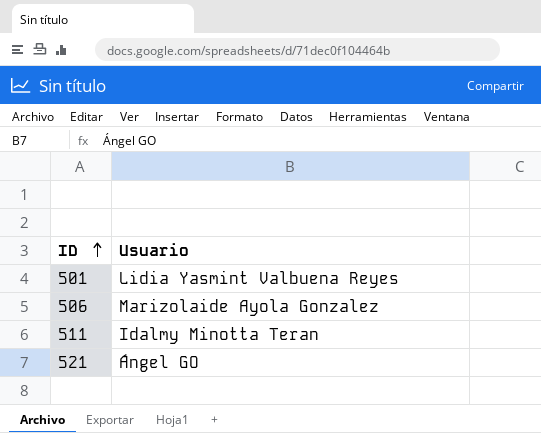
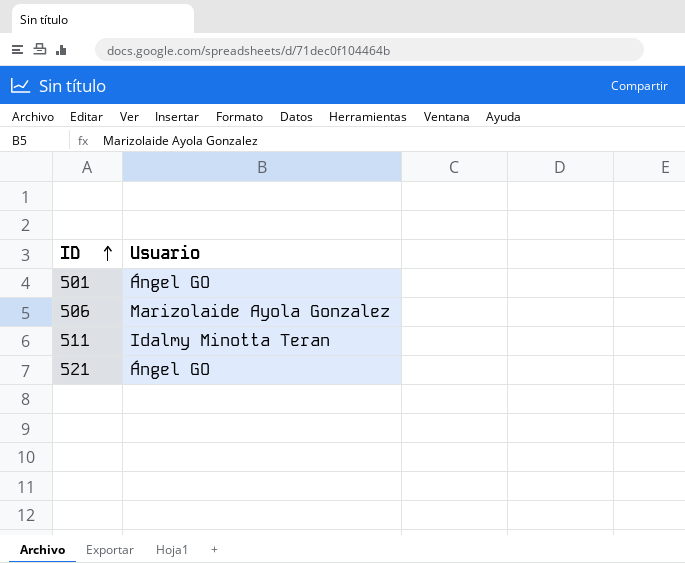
501 | Usuario: Lidia Yasmint Valbuena Reyes -> Ángel GO

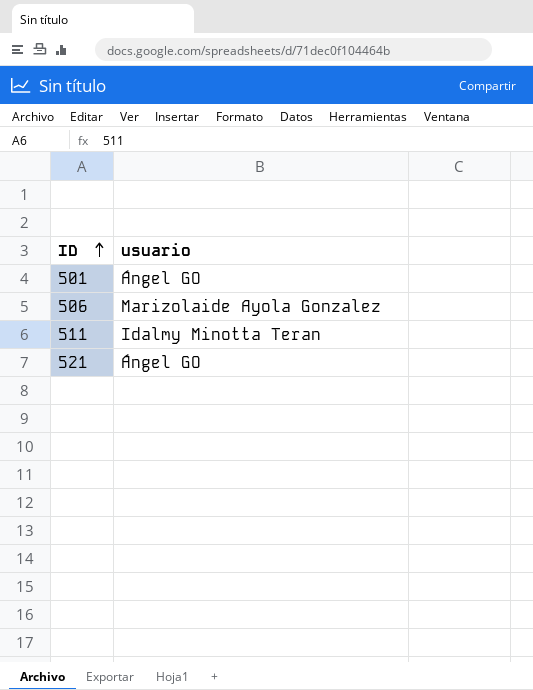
column name: Usuario -> usuario

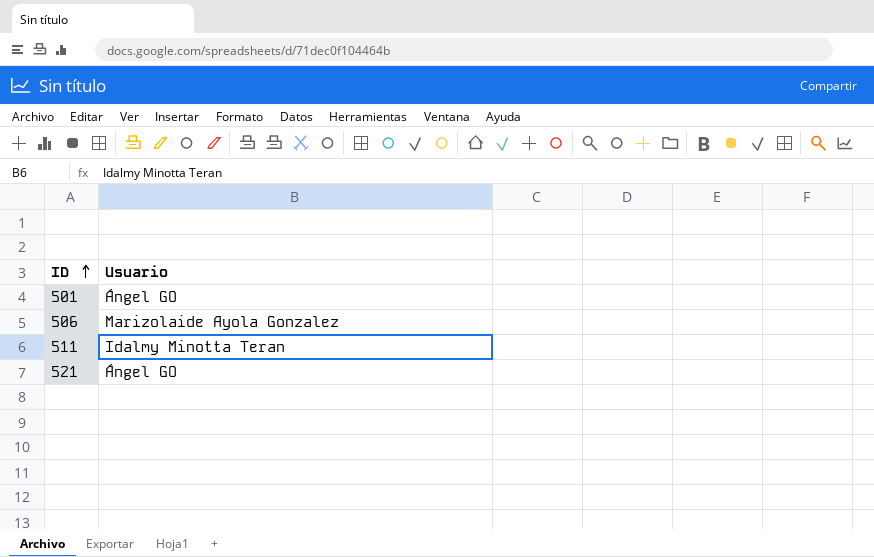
column name: usuario -> Usuario

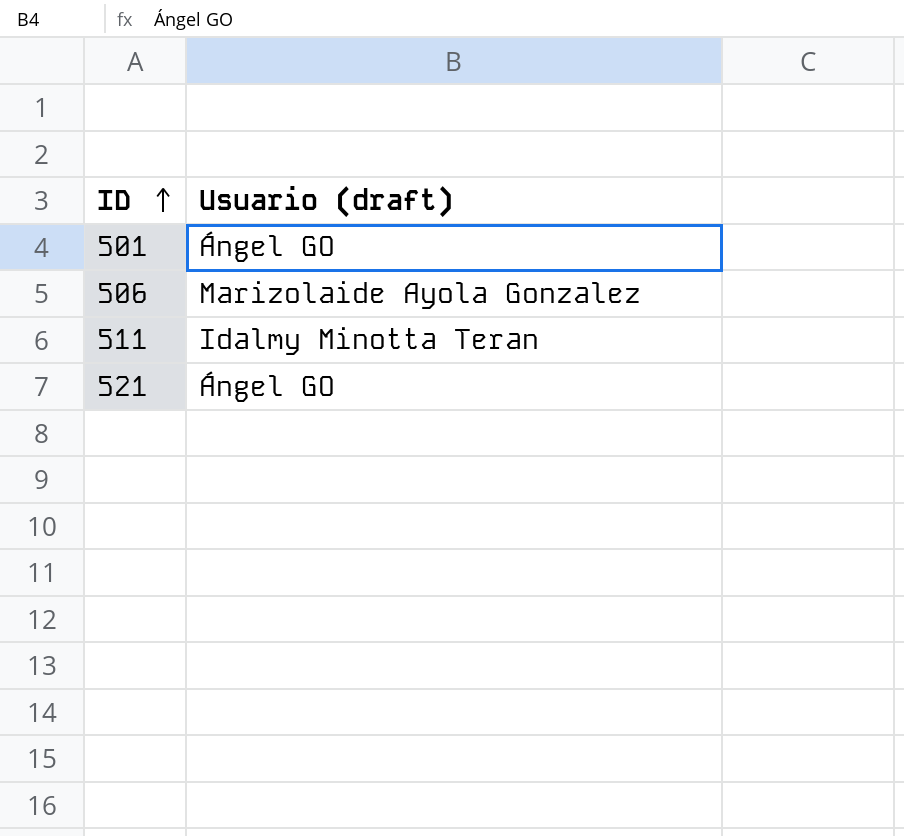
column name: Usuario -> Usuario (draft)

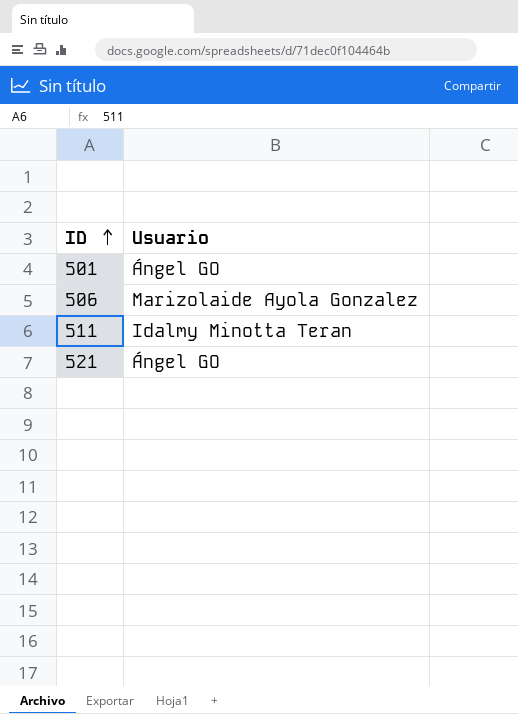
column name: Usuario (draft) -> Usuario

